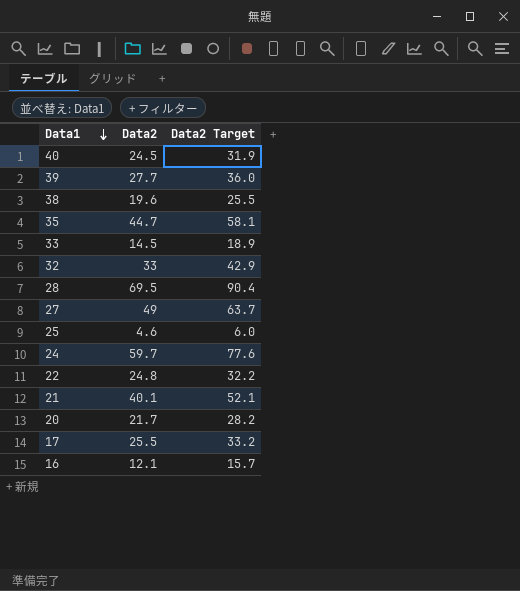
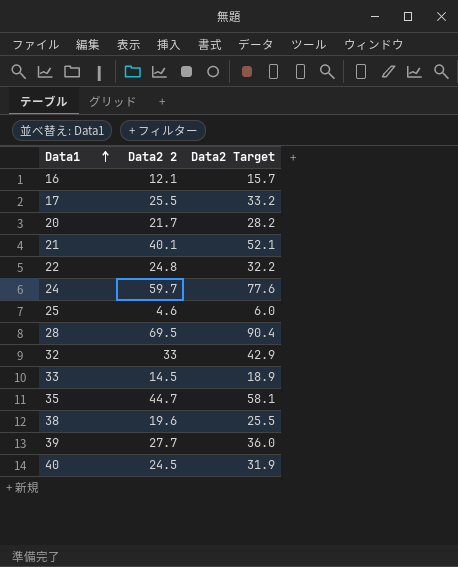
row order: Data1 descending -> Data1 ascending
column name: Data2 -> Data2 2
row 27: 49 | 63.7 -> none

